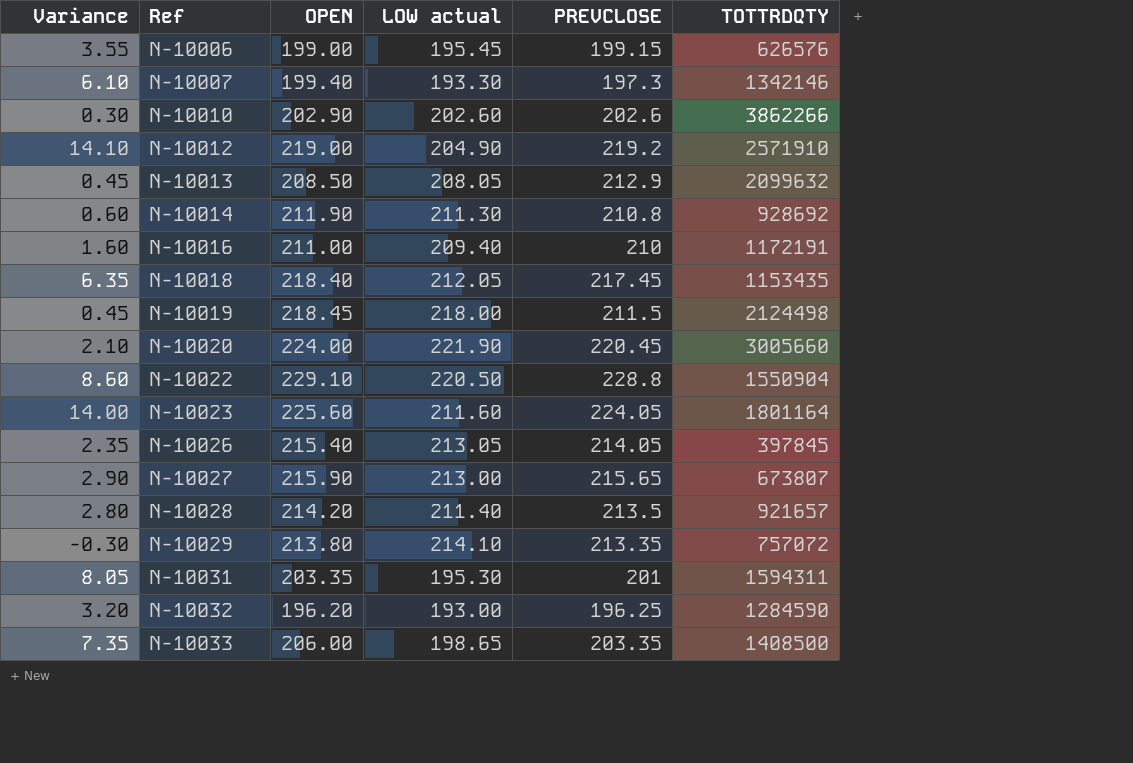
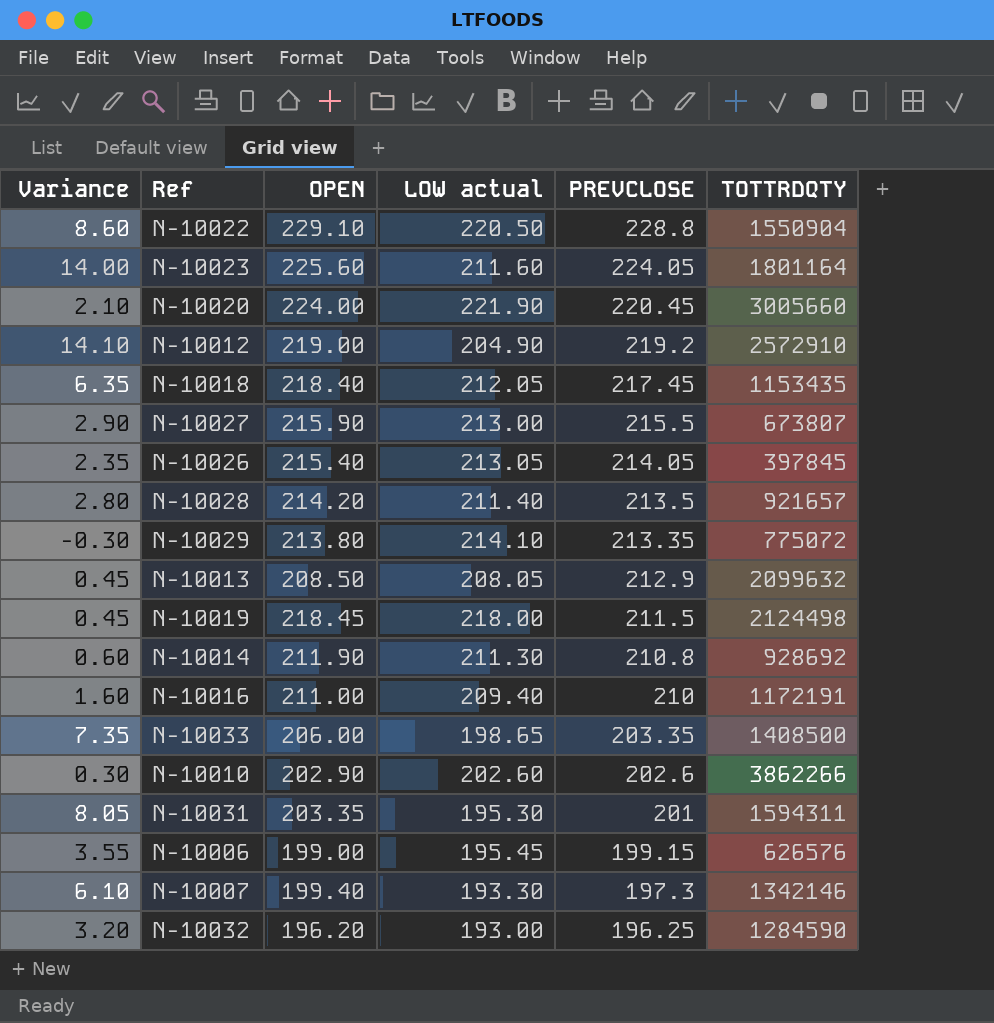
row order: Ref ascending -> PREVCLOSE descending
N-10012 | TOTTRDQTY: 2571910 -> 2572910
N-10027 | PREVCLOSE: 215.65 -> 215.5
N-10029 | TOTTRDQTY: 757072 -> 775072

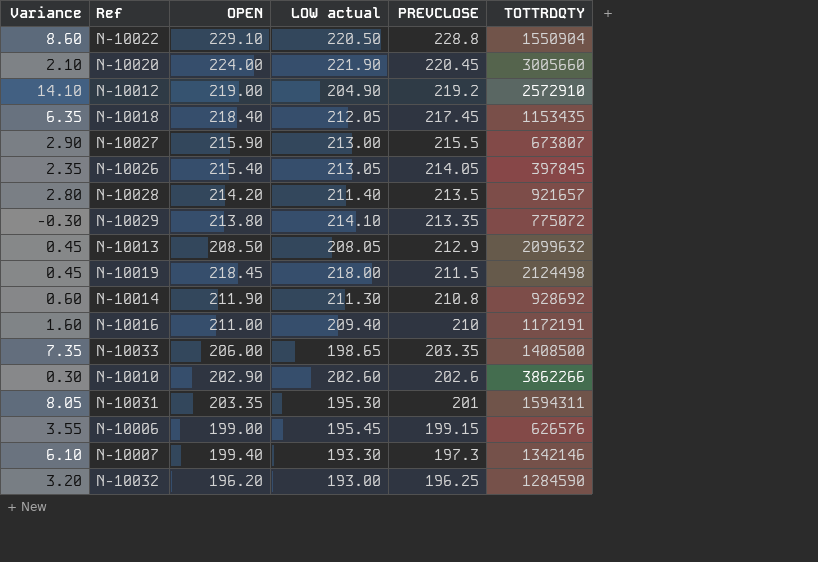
row N-10023: 14.00 | 225.60 | 211.60 | 224.05 | 1801164 -> none

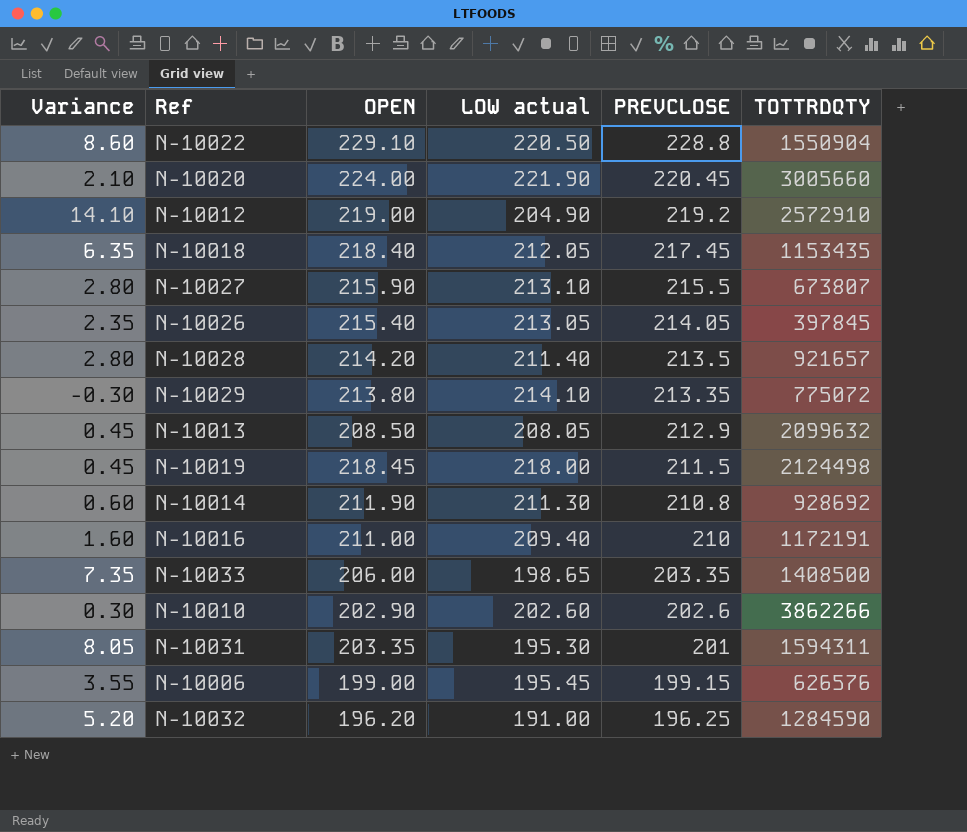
row N-10007: 6.10 | 199.40 | 193.30 | 197.3 | 1342146 -> none
N-10027 | Variance: 2.90 -> 2.80
N-10027 | LOW actual: 213.00 -> 213.10
N-10032 | Variance: 3.20 -> 5.20
N-10032 | LOW actual: 193.00 -> 191.00

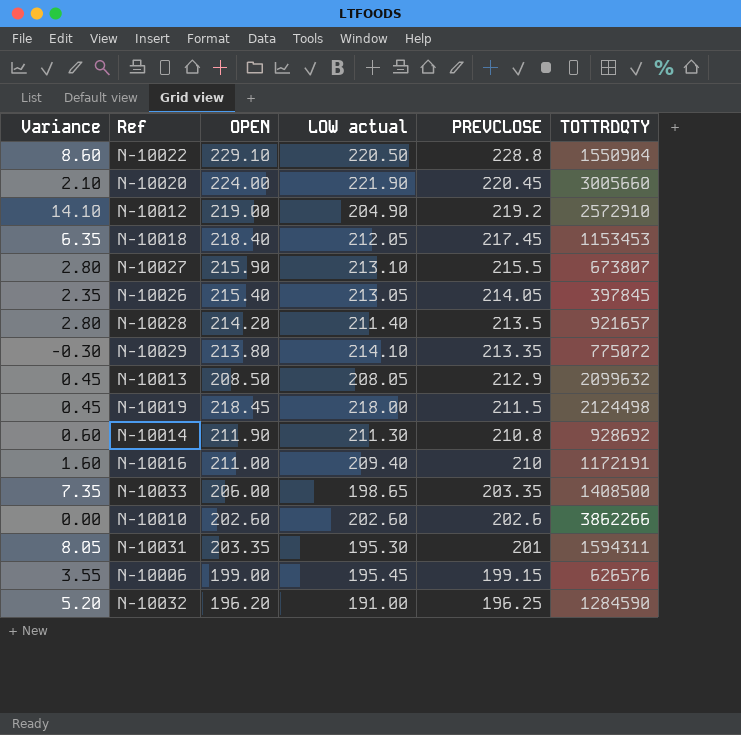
N-10018 | TOTTRDQTY: 1153435 -> 1153453
N-10010 | Variance: 0.30 -> 0.00
N-10010 | OPEN: 202.90 -> 202.60

